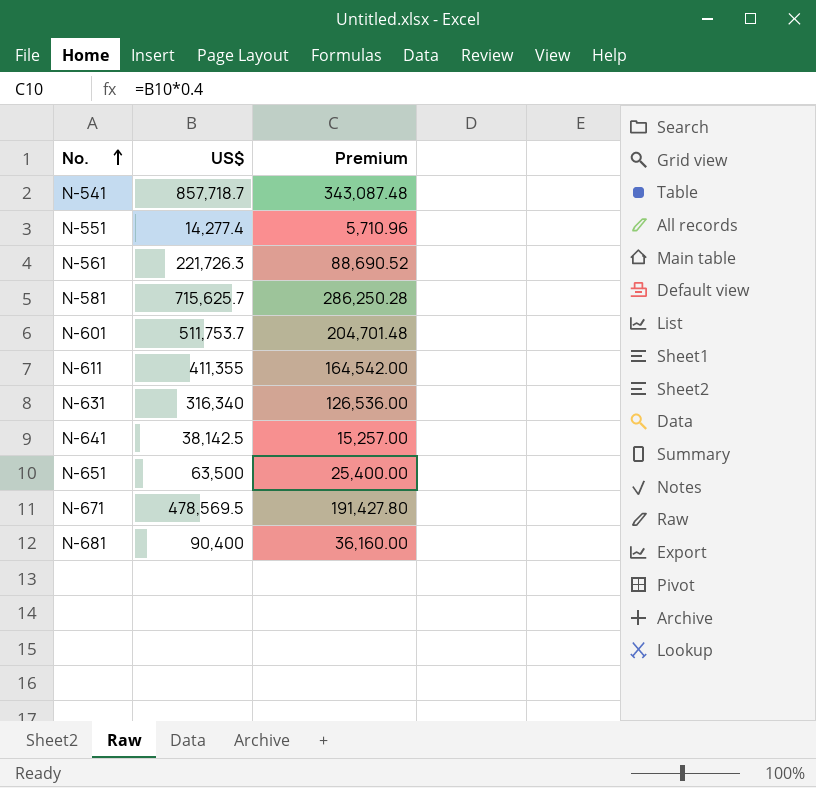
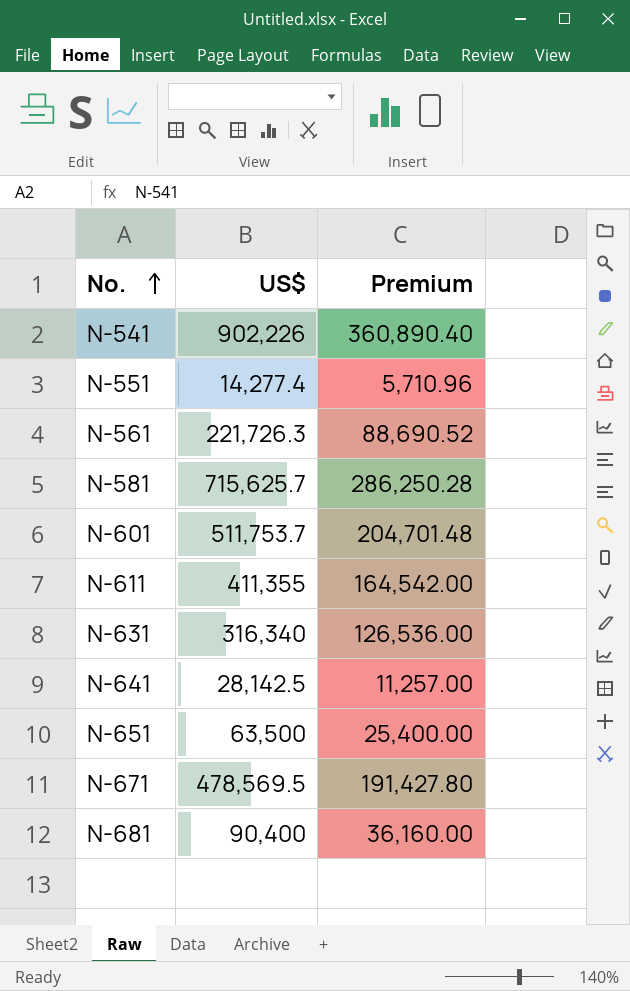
N-541 | US$: 857,718.7 -> 902,226
N-541 | Premium: 343,087.48 -> 360,890.40
N-641 | US$: 38,142.5 -> 28,142.5
N-641 | Premium: 15,257.00 -> 11,257.00

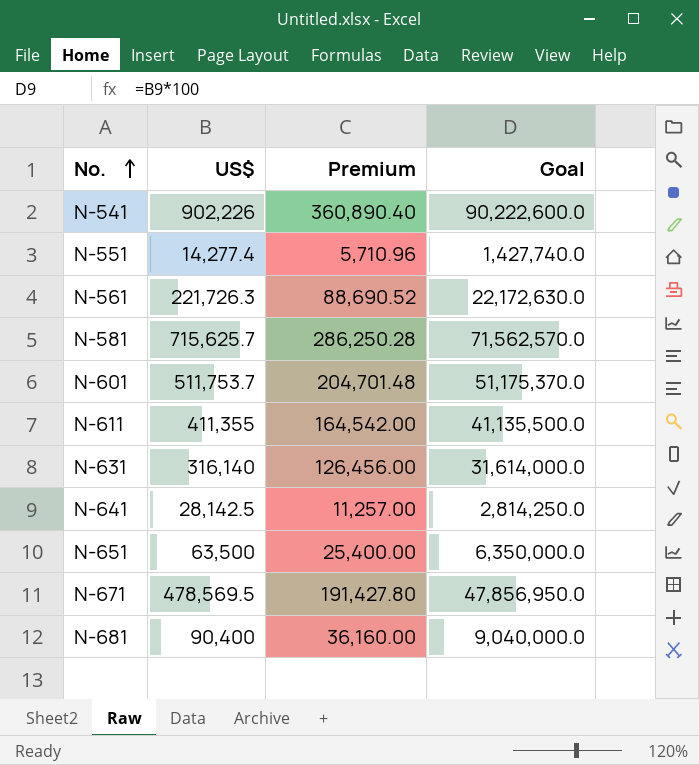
column Goal | formula: none -> [US$] * 100
N-631 | US$: 316,340 -> 316,140
N-631 | Premium: 126,536.00 -> 126,456.00

